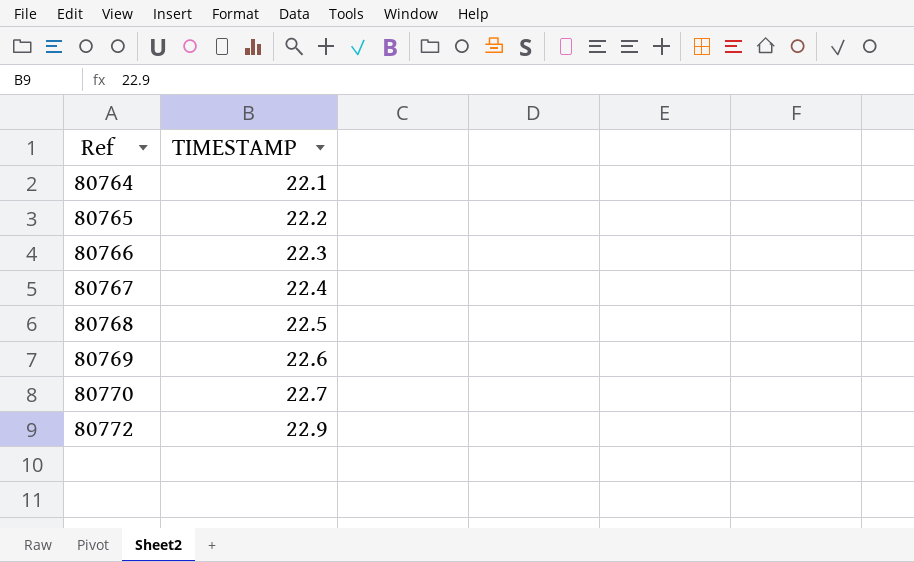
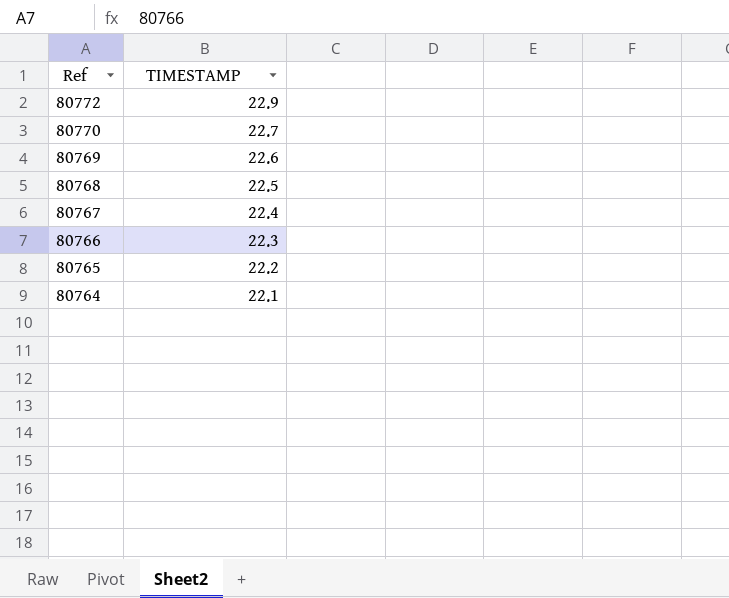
row order: Ref ascending -> Ref descending

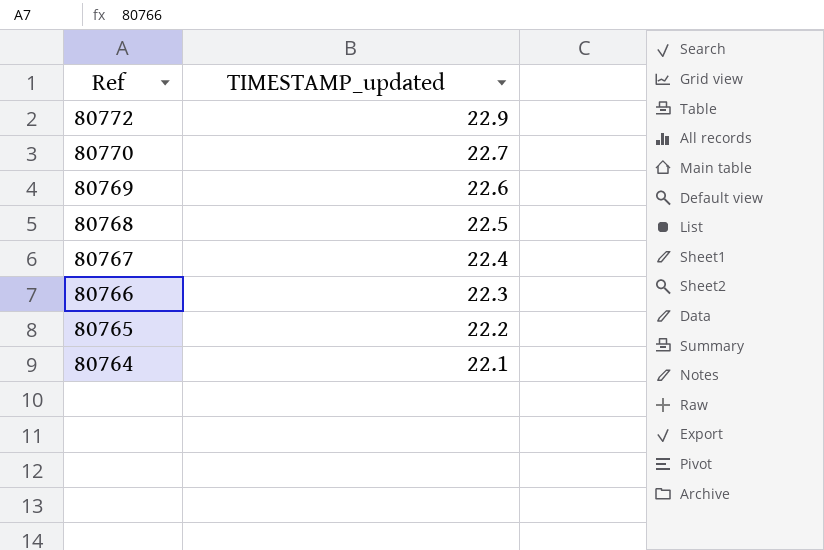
column name: TIMESTAMP -> TIMESTAMP_updated

